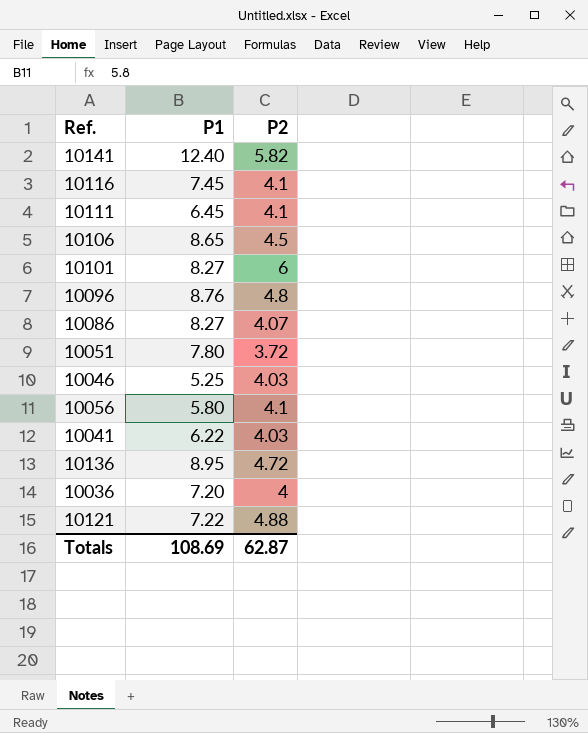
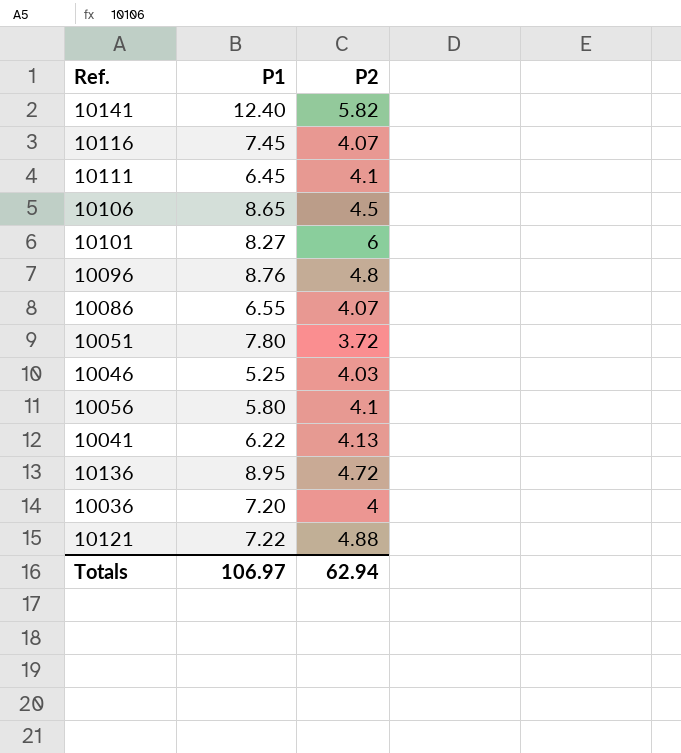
10116 | P2: 4.1 -> 4.07
10086 | P1: 8.27 -> 6.55
10041 | P2: 4.03 -> 4.13
Totals | P1: 108.69 -> 106.97
Totals | P2: 62.87 -> 62.94

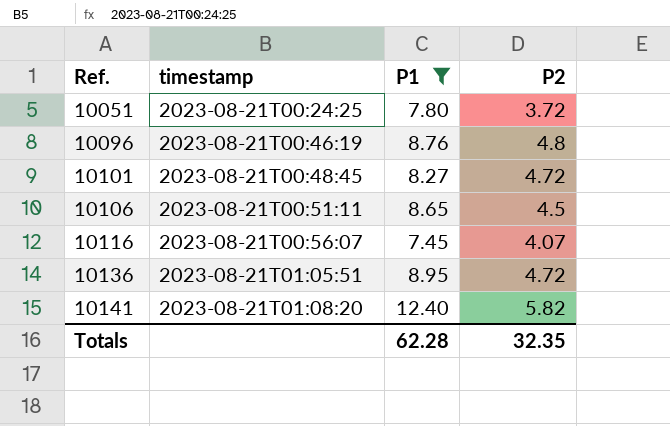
filter: none -> P1 >= 7.45
row order: none -> Ref. ascending
column timestamp | position: none -> 2
10101 | P2: 6 -> 4.72
Totals | P1: 106.97 -> 62.28
Totals | P2: 62.94 -> 32.35

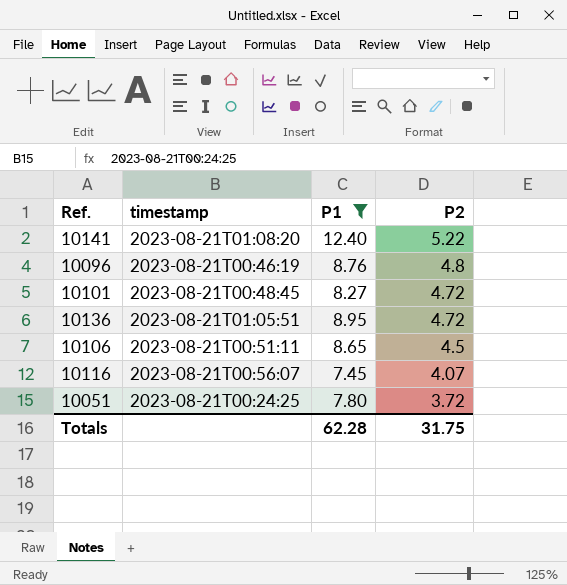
row order: Ref. ascending -> P2 descending
10141 | P2: 5.82 -> 5.22
Totals | P2: 32.35 -> 31.75

